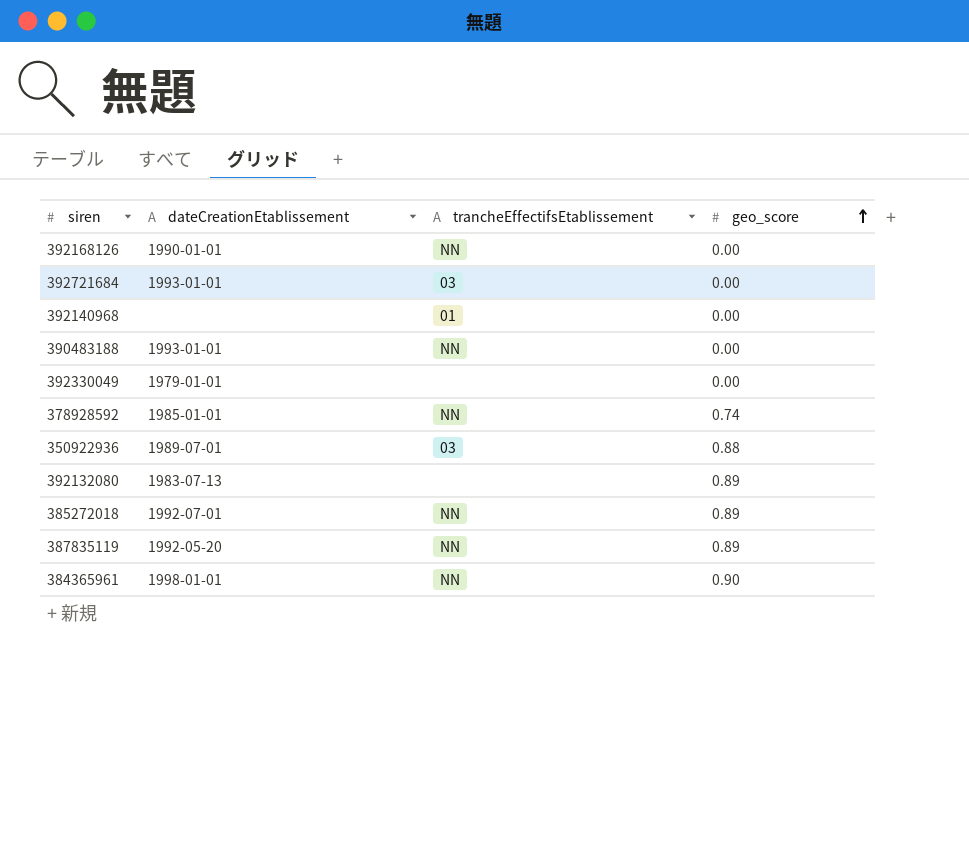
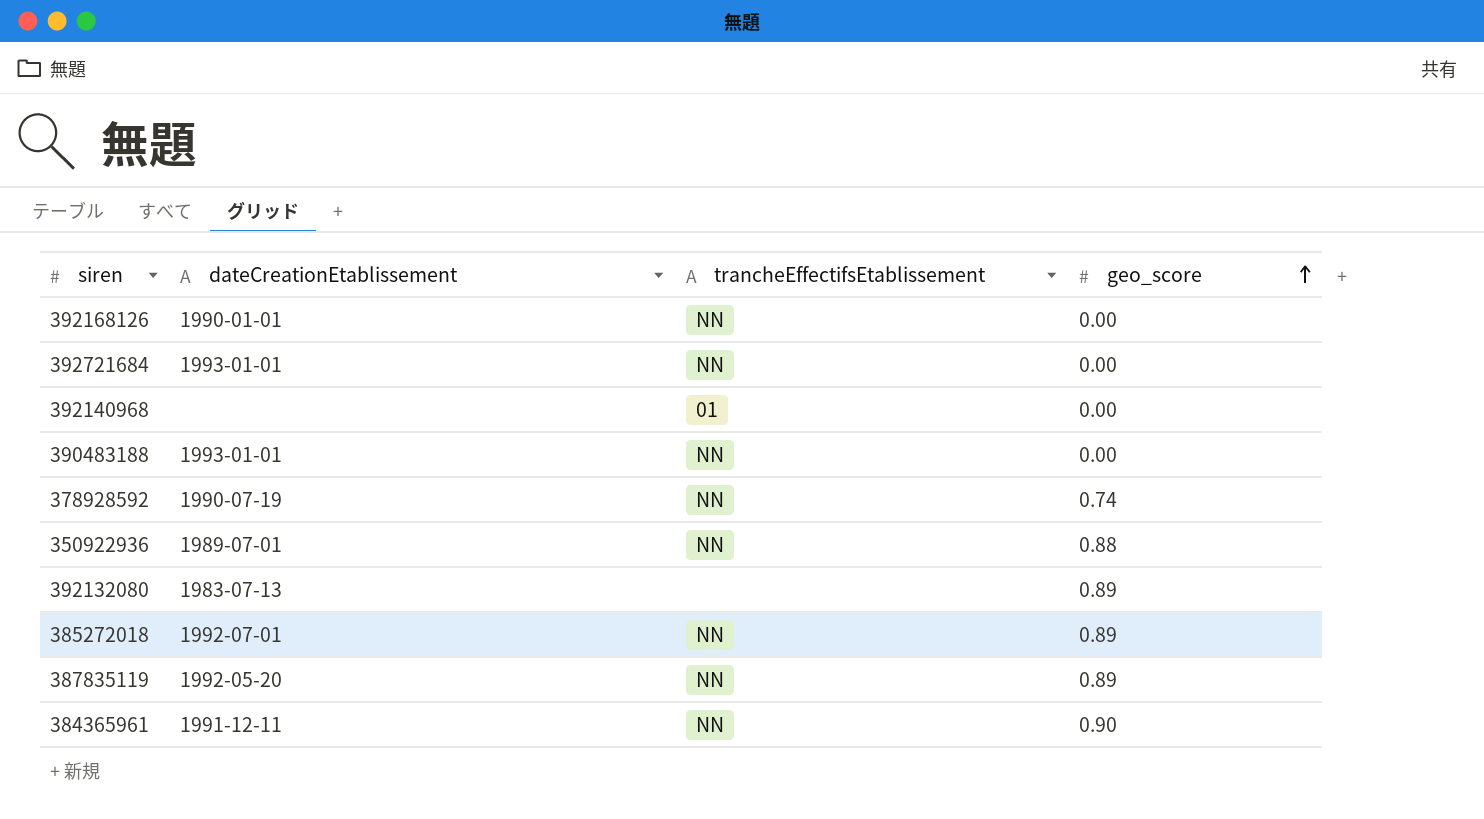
row 392330049: 1979-01-01 | none | 0.00 -> none
392721684 | trancheEffectifsEtablissement: 03 -> NN
378928592 | dateCreationEtablissement: 1985-01-01 -> 1990-07-19
350922936 | trancheEffectifsEtablissement: 03 -> NN
384365961 | dateCreationEtablissement: 1998-01-01 -> 1991-12-11

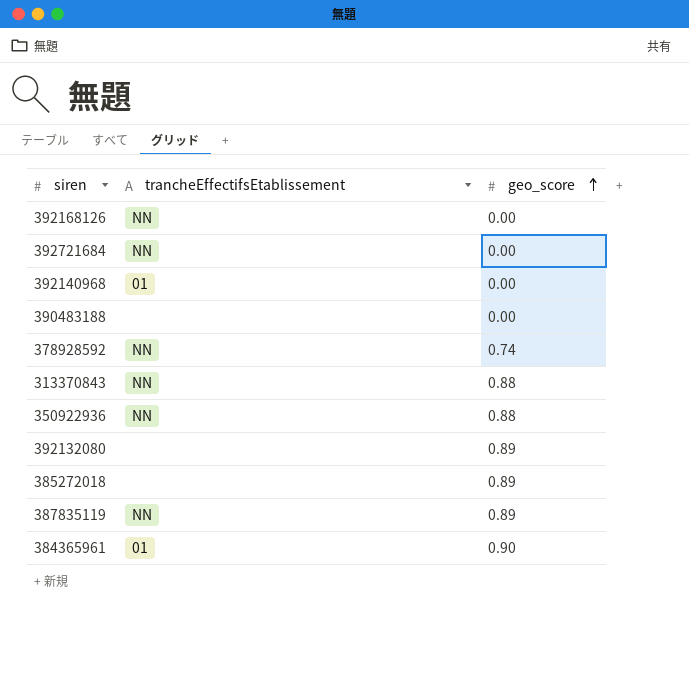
column dateCreationEtablissement | position: 2 -> none
390483188 | trancheEffectifsEtablissement: NN -> none
row 313370843: none -> NN | 0.88
385272018 | trancheEffectifsEtablissement: NN -> none
384365961 | trancheEffectifsEtablissement: NN -> 01

